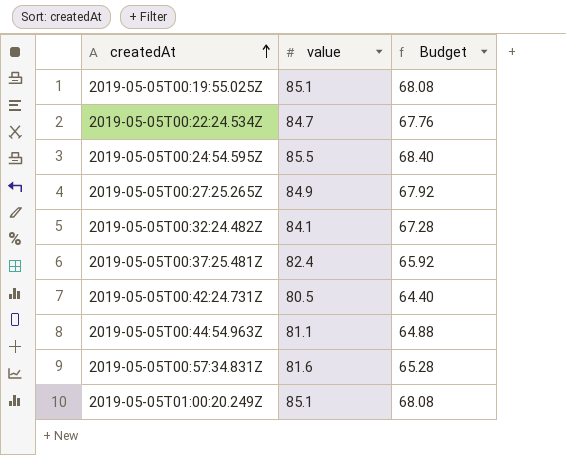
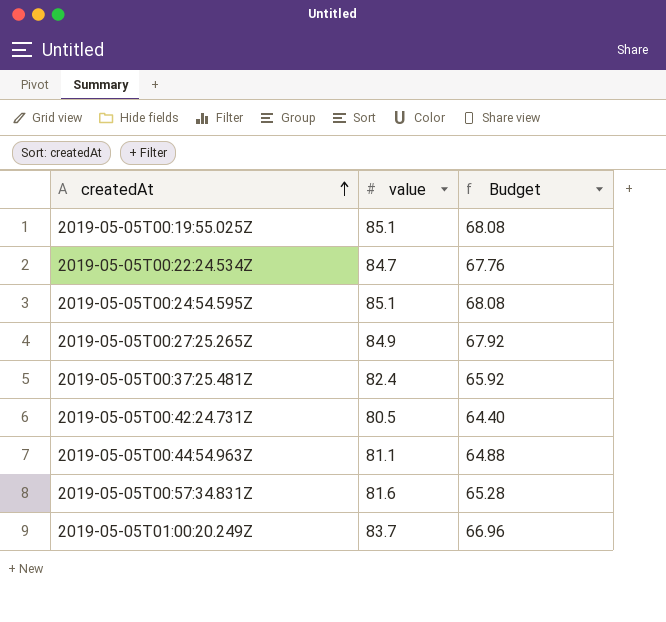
row 2019-05-05T00:32:24.482Z: 84.1 | 67.28 -> none
2019-05-05T00:24:54.595Z | value: 85.5 -> 85.1
2019-05-05T00:24:54.595Z | Budget: 68.40 -> 68.08
2019-05-05T01:00:20.249Z | value: 85.1 -> 83.7
2019-05-05T01:00:20.249Z | Budget: 68.08 -> 66.96

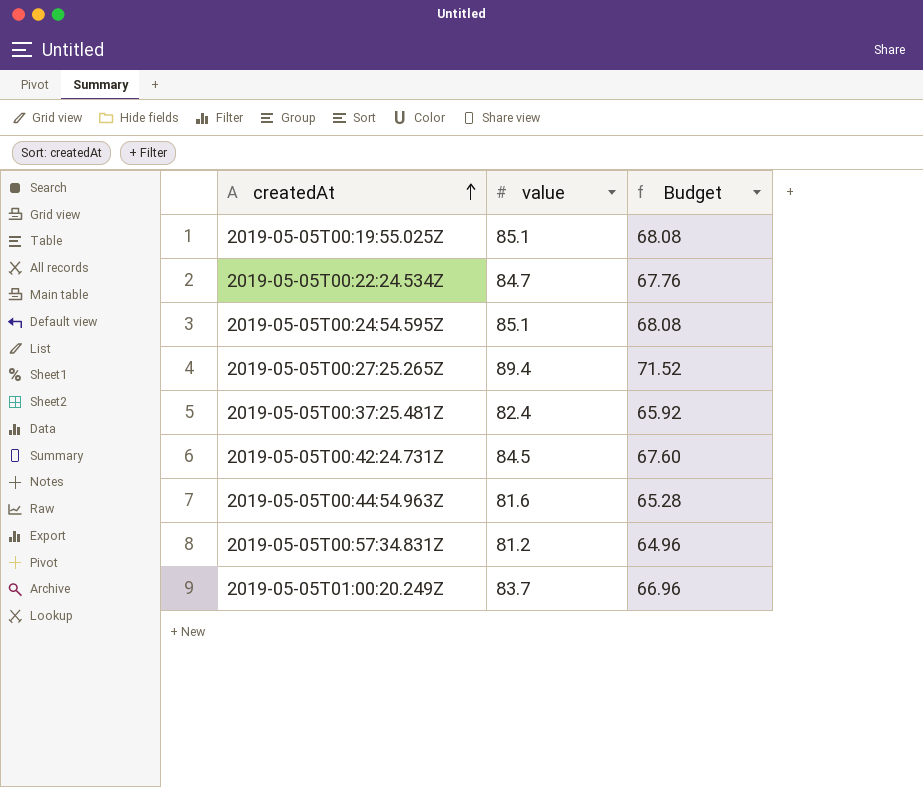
2019-05-05T00:27:25.265Z | value: 84.9 -> 89.4
2019-05-05T00:27:25.265Z | Budget: 67.92 -> 71.52
2019-05-05T00:42:24.731Z | value: 80.5 -> 84.5
2019-05-05T00:42:24.731Z | Budget: 64.40 -> 67.60
2019-05-05T00:44:54.963Z | value: 81.1 -> 81.6
2019-05-05T00:44:54.963Z | Budget: 64.88 -> 65.28
2019-05-05T00:57:34.831Z | value: 81.6 -> 81.2
2019-05-05T00:57:34.831Z | Budget: 65.28 -> 64.96

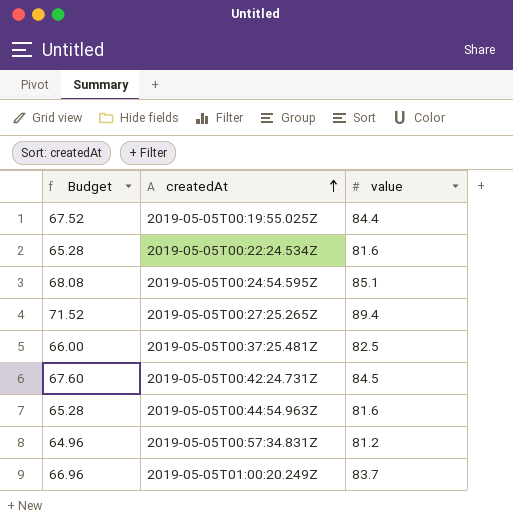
column Budget | position: 3 -> 1
2019-05-05T00:19:55.025Z | Budget: 68.08 -> 67.52
2019-05-05T00:19:55.025Z | value: 85.1 -> 84.4
2019-05-05T00:22:24.534Z | Budget: 67.76 -> 65.28
2019-05-05T00:22:24.534Z | value: 84.7 -> 81.6
2019-05-05T00:37:25.481Z | Budget: 65.92 -> 66.00
2019-05-05T00:37:25.481Z | value: 82.4 -> 82.5

